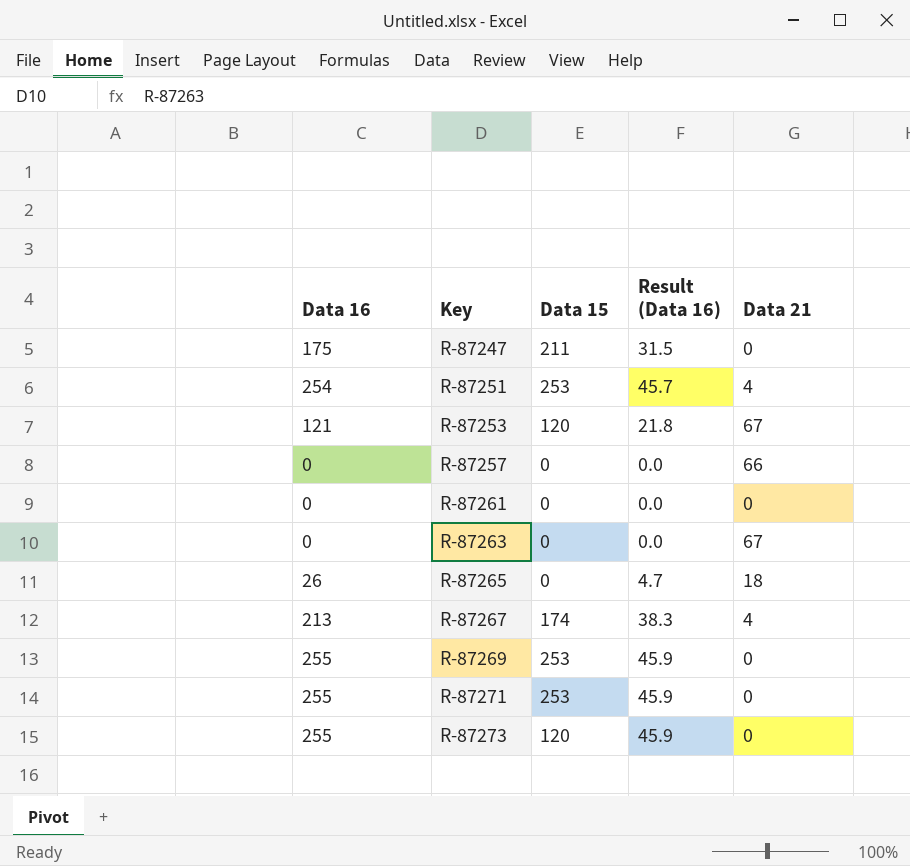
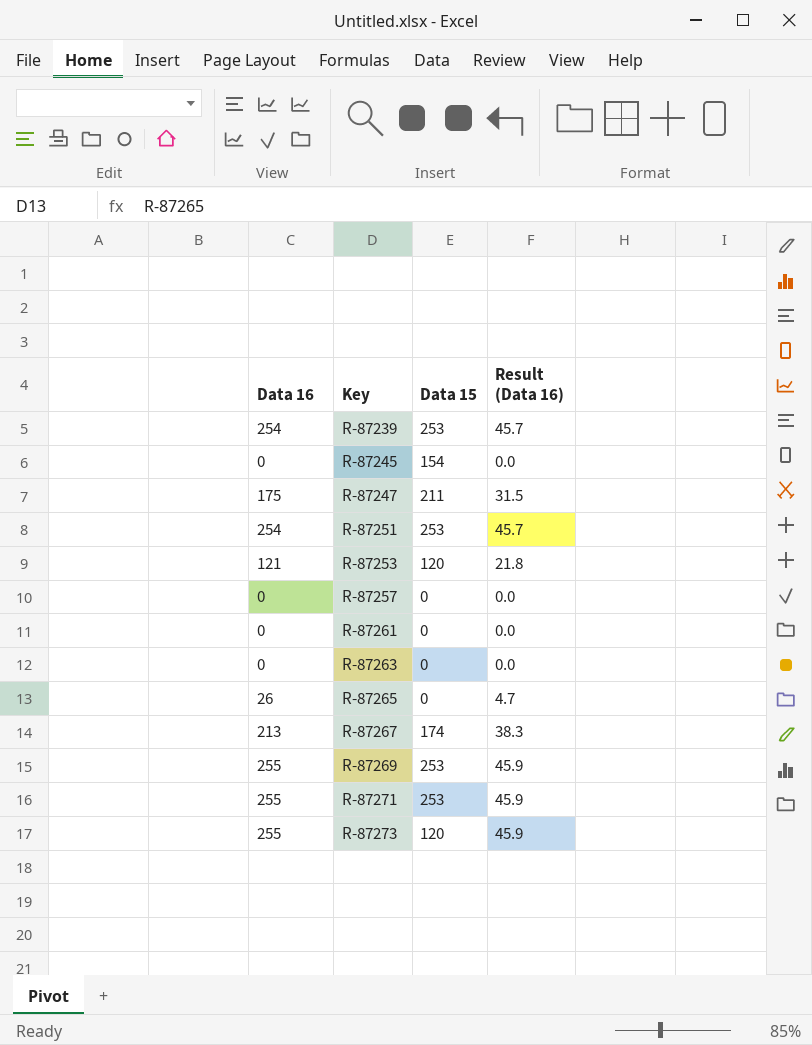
column Data 21 | position: 5 -> none
row R-87239: none -> 254 | 253 | 45.7
row R-87245: none -> 0 | 154 | 0.0

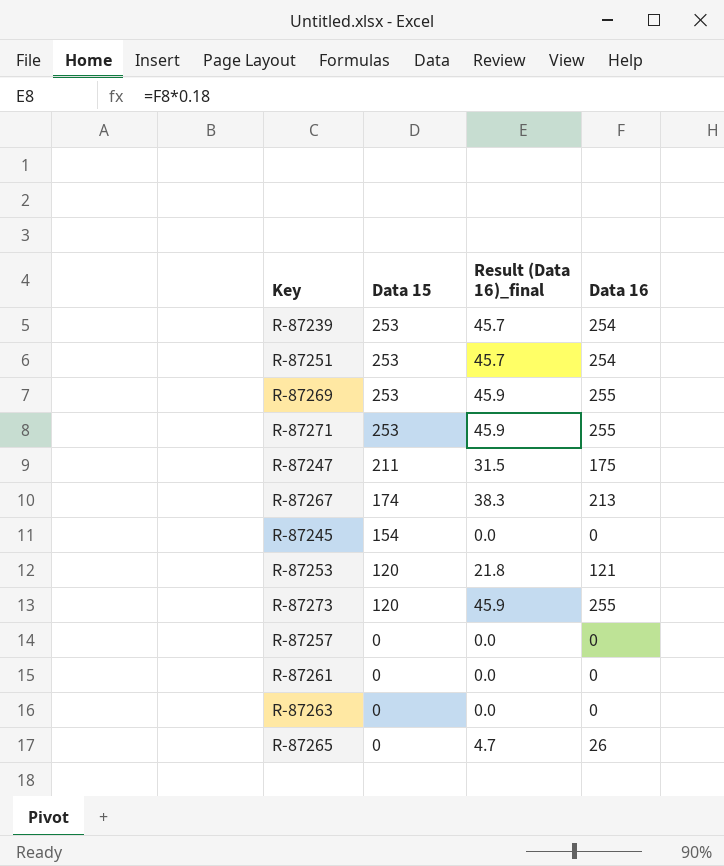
row order: Key ascending -> Data 15 descending
column name: Result (Data 16) -> Result (Data 16)_final
column Data 16 | position: 1 -> 4

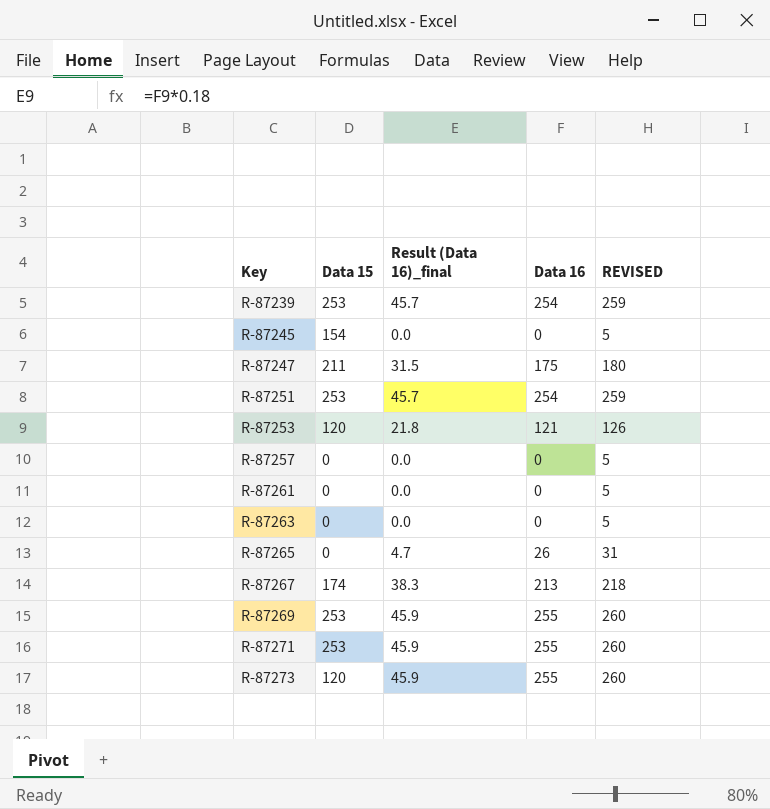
row order: Data 15 descending -> Key ascending
column REVISED | formula: none -> [Data 16] + 5

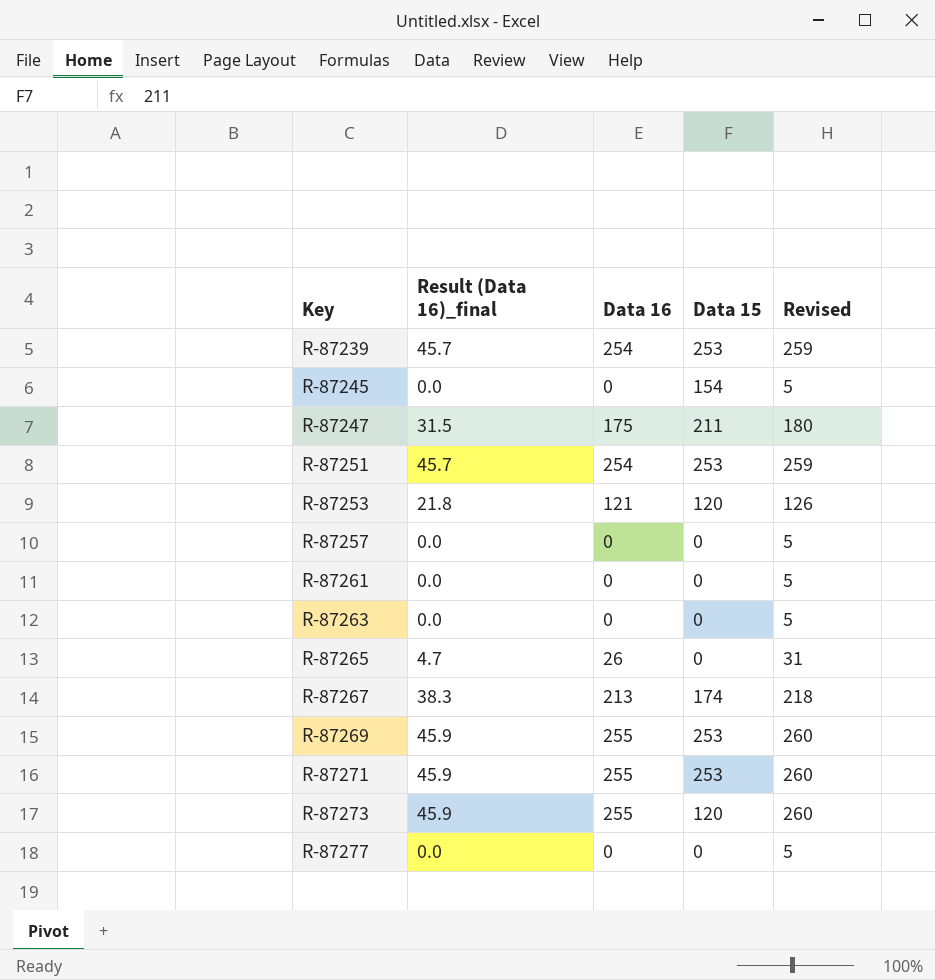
column Data 15 | position: 2 -> 4
column name: REVISED -> Revised
row R-87277: none -> 0.0 | 0 | 0 | 5

